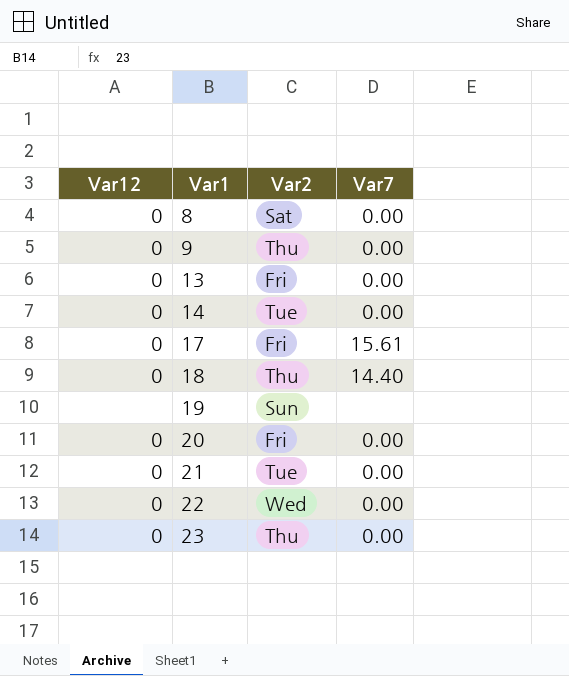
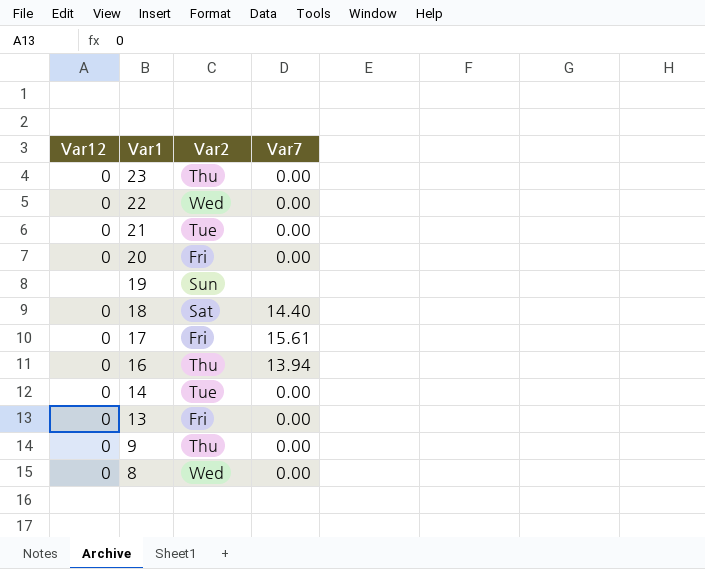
row order: Var1 ascending -> Var1 descending
18 | Var2: Thu -> Sat
row 16: none -> 0 | Thu | 13.94
8 | Var2: Sat -> Wed

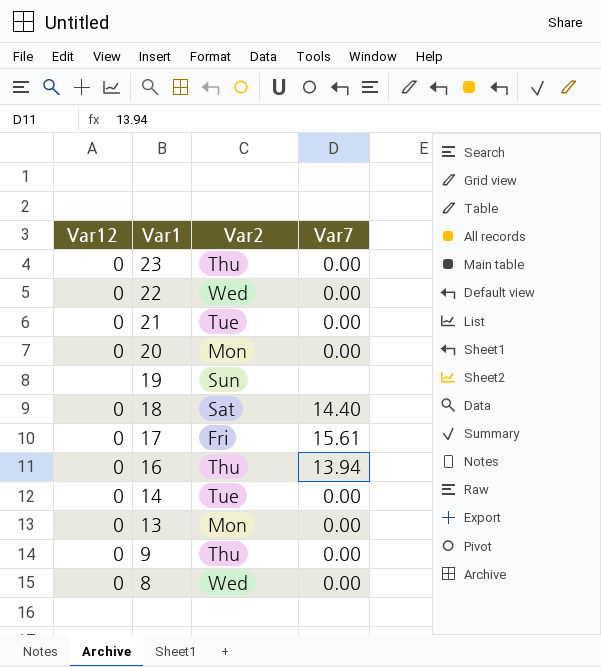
20 | Var2: Fri -> Mon
13 | Var2: Fri -> Mon

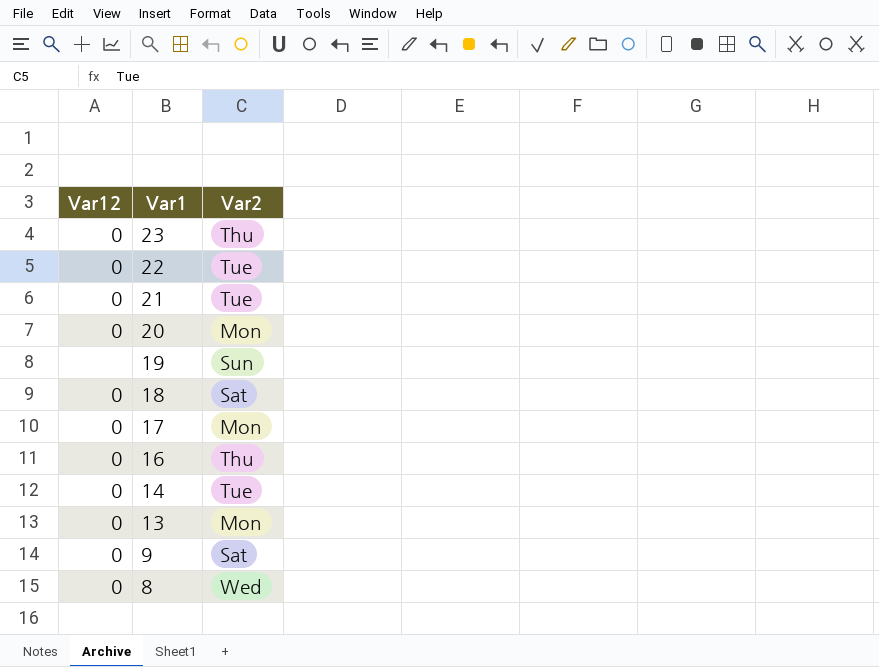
column Var7 | position: 4 -> none
22 | Var2: Wed -> Tue
17 | Var2: Fri -> Mon
9 | Var2: Thu -> Sat

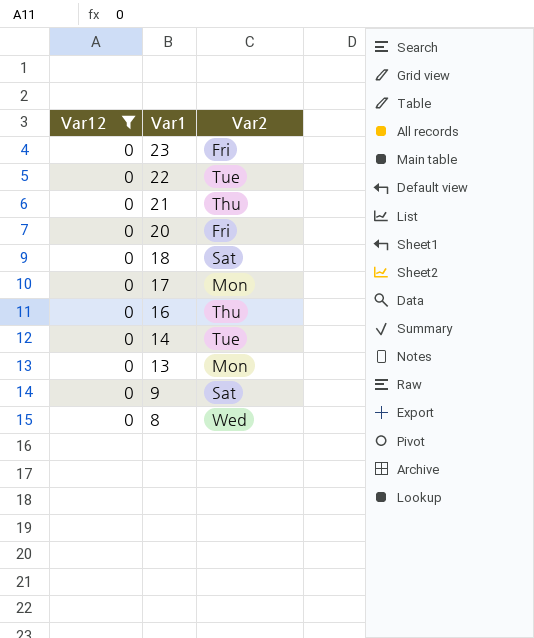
filter: none -> Var12 = 0
23 | Var2: Thu -> Fri
21 | Var2: Tue -> Thu
20 | Var2: Mon -> Fri

